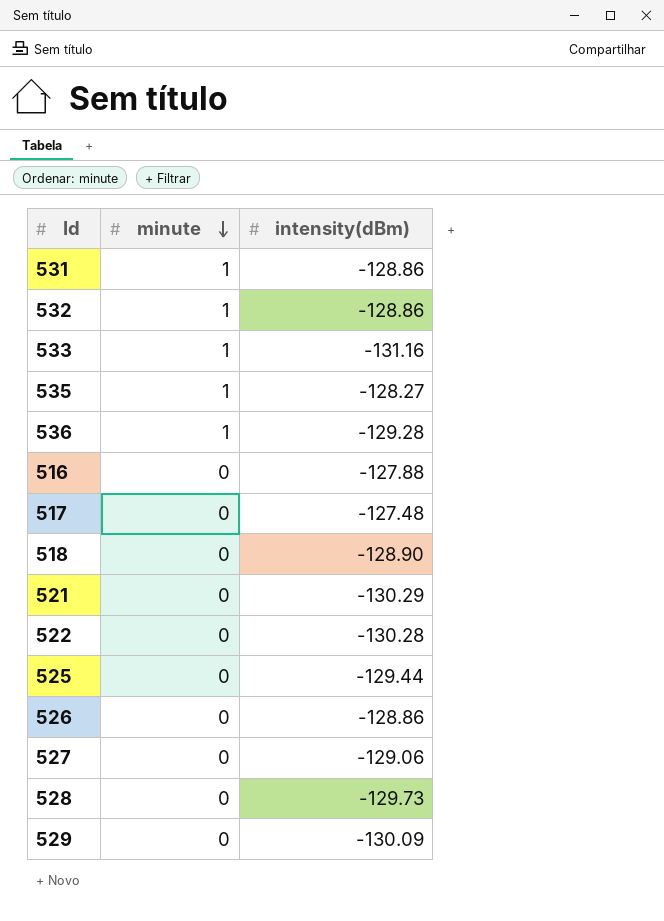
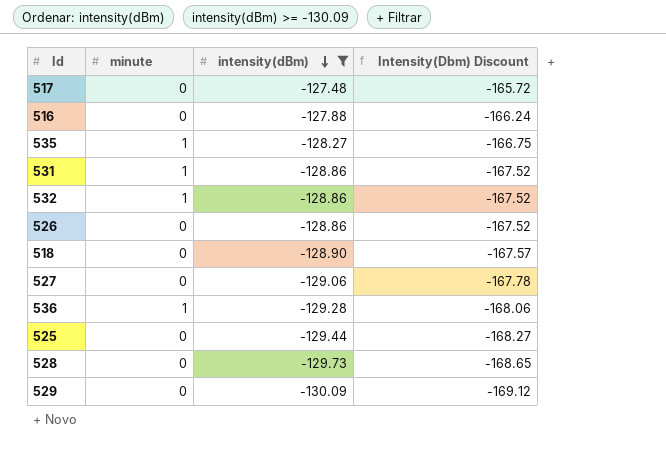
filter: none -> intensity(dBm) >= -130.09
row order: minute descending -> intensity(dBm) descending
column Intensity(Dbm) Discount | formula: none -> [intensity(dBm)] * 1.3

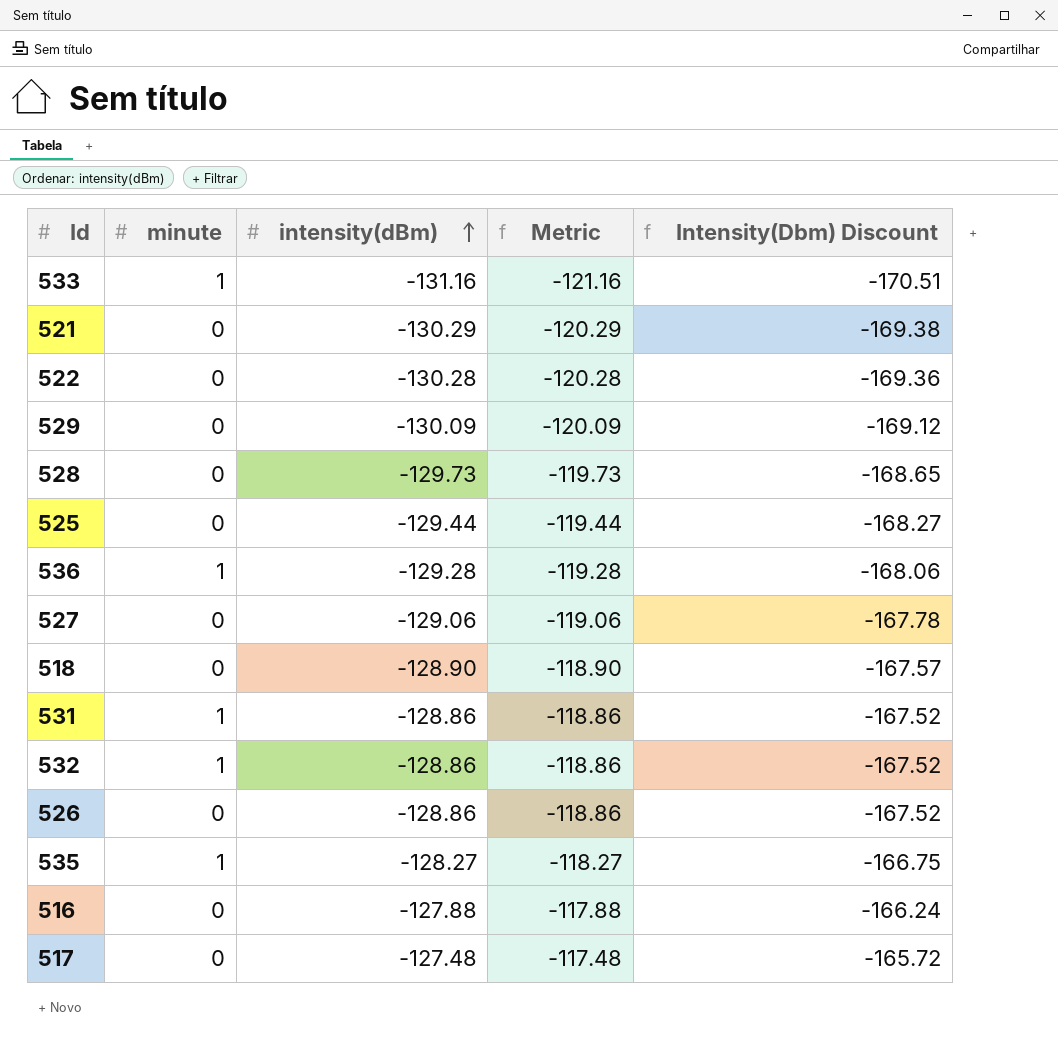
filter: intensity(dBm) >= -130.09 -> none
row order: intensity(dBm) descending -> intensity(dBm) ascending
column Metric | formula: none -> [intensity(dBm)] + 10

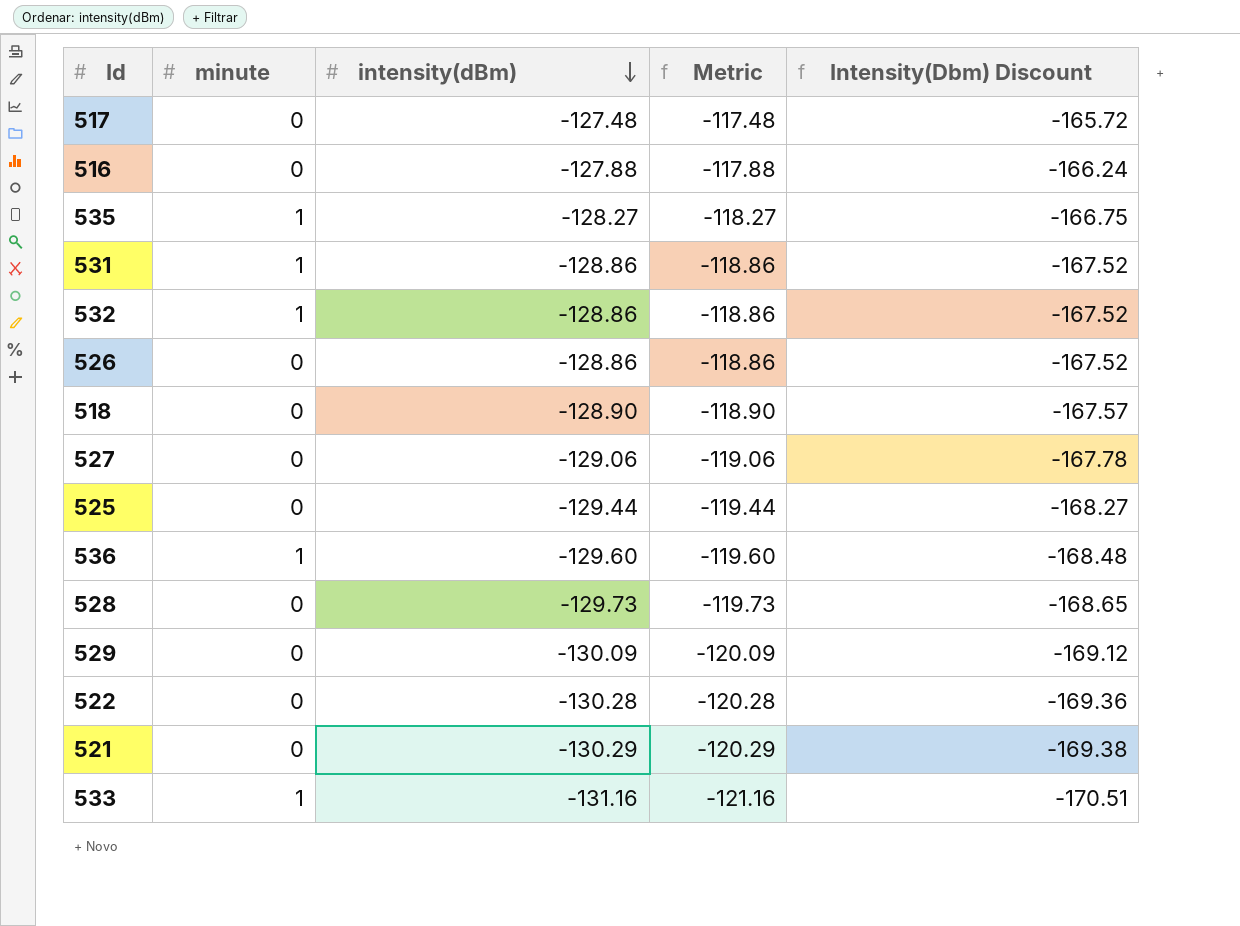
row order: intensity(dBm) ascending -> intensity(dBm) descending
536 | intensity(dBm): -129.28 -> -129.60
536 | Metric: -119.28 -> -119.60
536 | Intensity(Dbm) Discount: -168.06 -> -168.48

